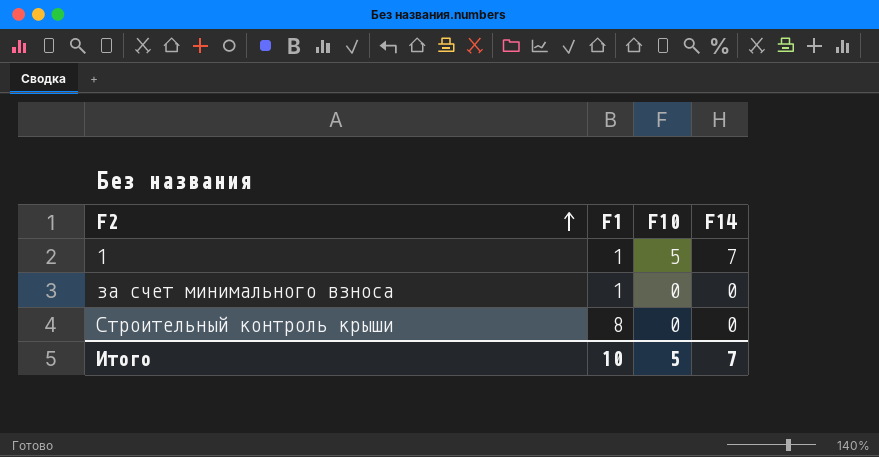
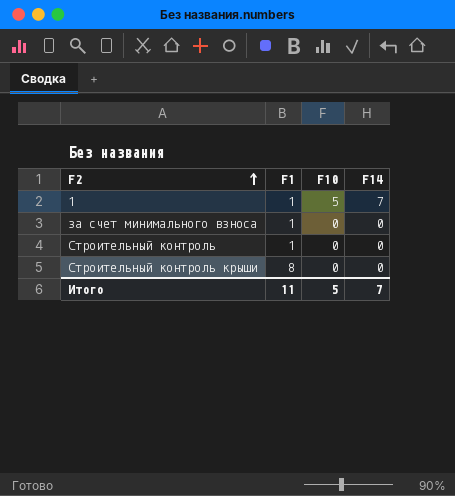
row Строительный контроль: none -> 1 | 0 | 0
Итого | F1: 10 -> 11

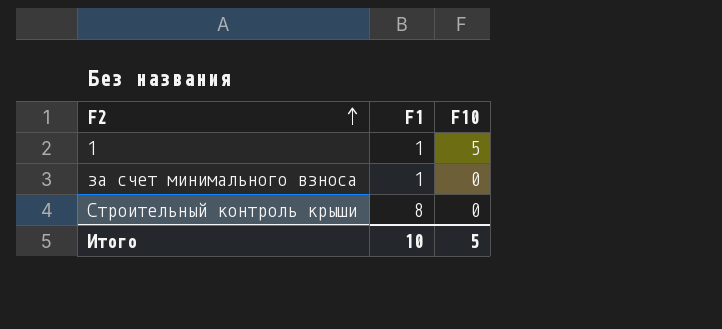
column F14 | position: 4 -> none
row Строительный контроль: 1 | 0 | 0 -> none
Итого | F1: 11 -> 10

